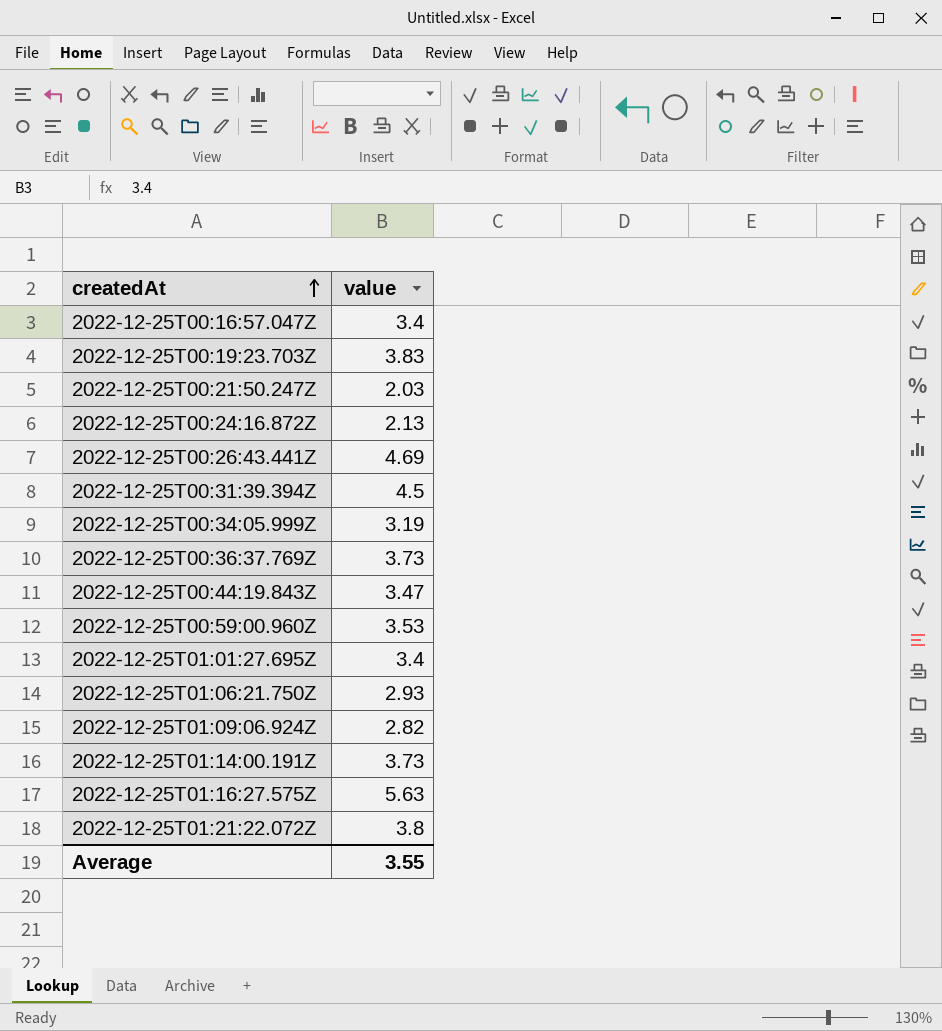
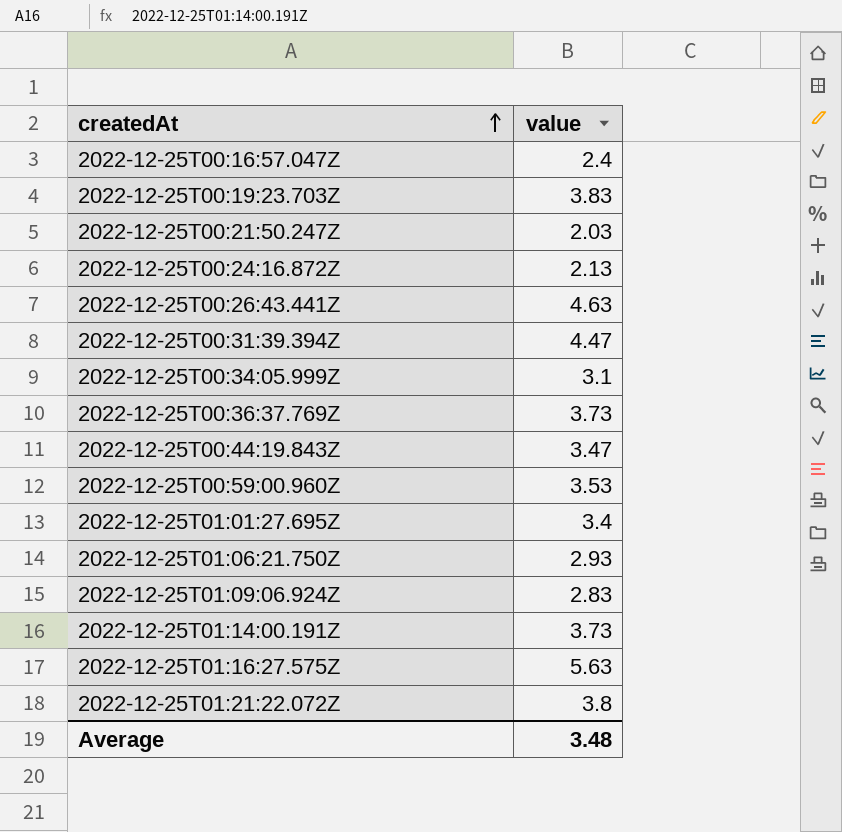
2022-12-25T00:16:57.047Z | value: 3.4 -> 2.4
2022-12-25T00:26:43.441Z | value: 4.69 -> 4.63
2022-12-25T00:31:39.394Z | value: 4.5 -> 4.47
2022-12-25T00:34:05.999Z | value: 3.19 -> 3.1
2022-12-25T01:09:06.924Z | value: 2.82 -> 2.83
Average | value: 3.55 -> 3.48

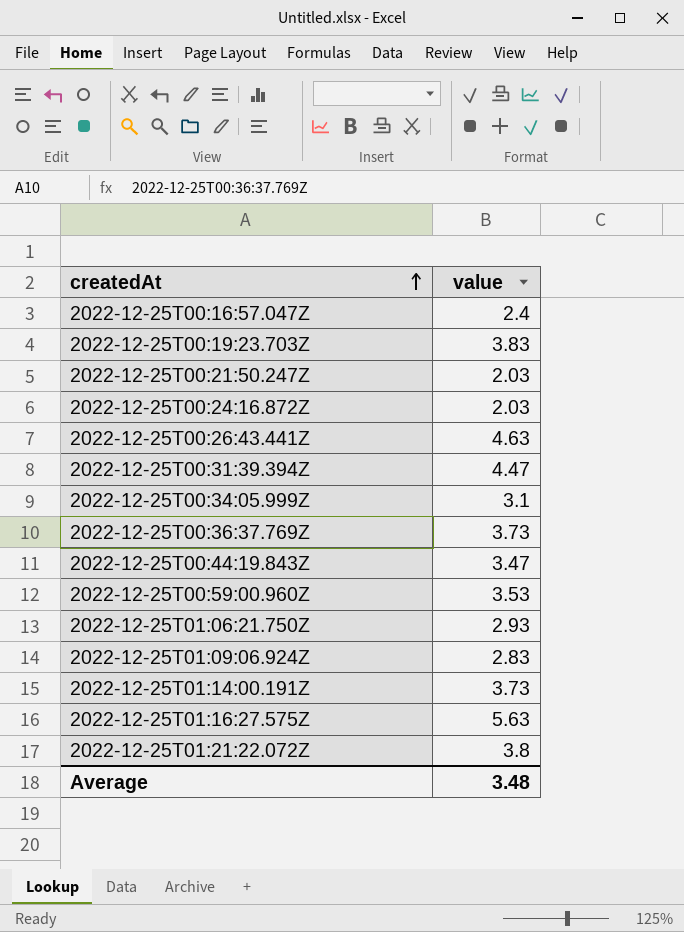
row 2022-12-25T01:01:27.695Z: 3.4 -> none
2022-12-25T00:24:16.872Z | value: 2.13 -> 2.03

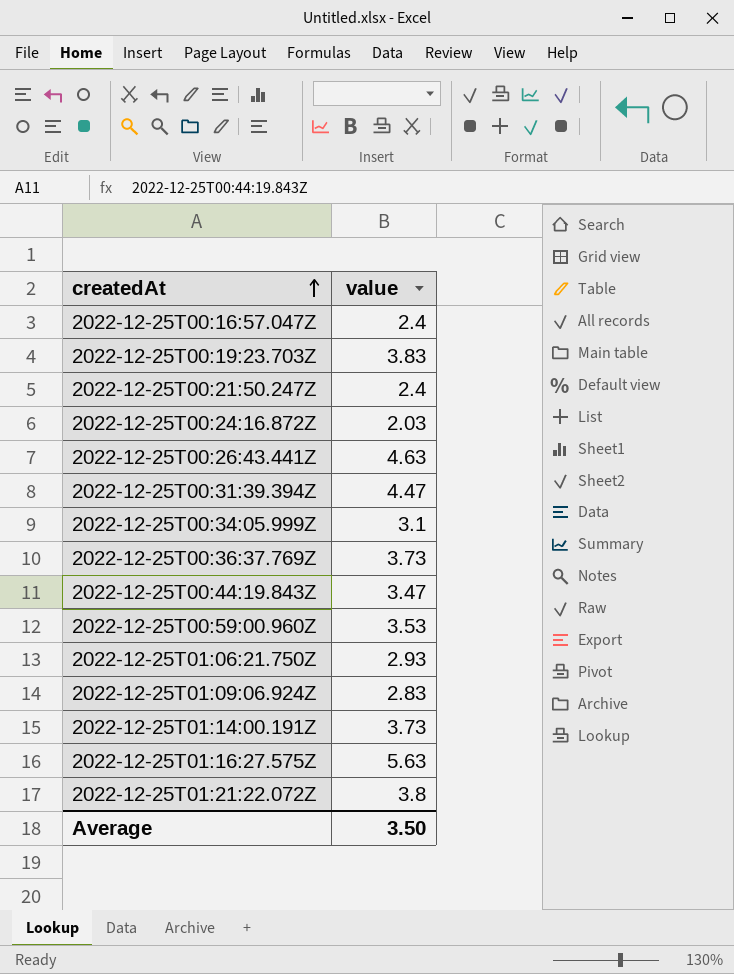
2022-12-25T00:21:50.247Z | value: 2.03 -> 2.4
Average | value: 3.48 -> 3.50

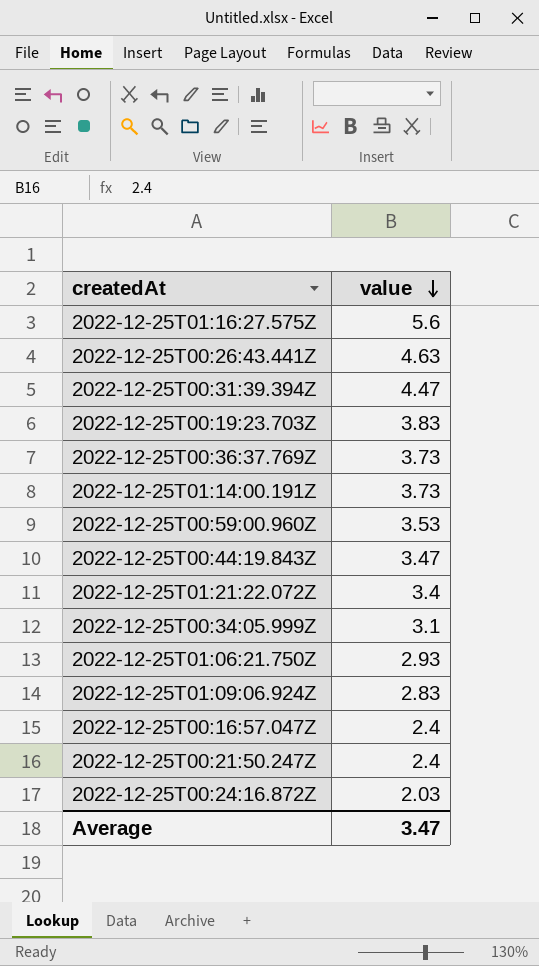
row order: createdAt ascending -> value descending
2022-12-25T01:16:27.575Z | value: 5.63 -> 5.6
2022-12-25T01:21:22.072Z | value: 3.8 -> 3.4
Average | value: 3.50 -> 3.47

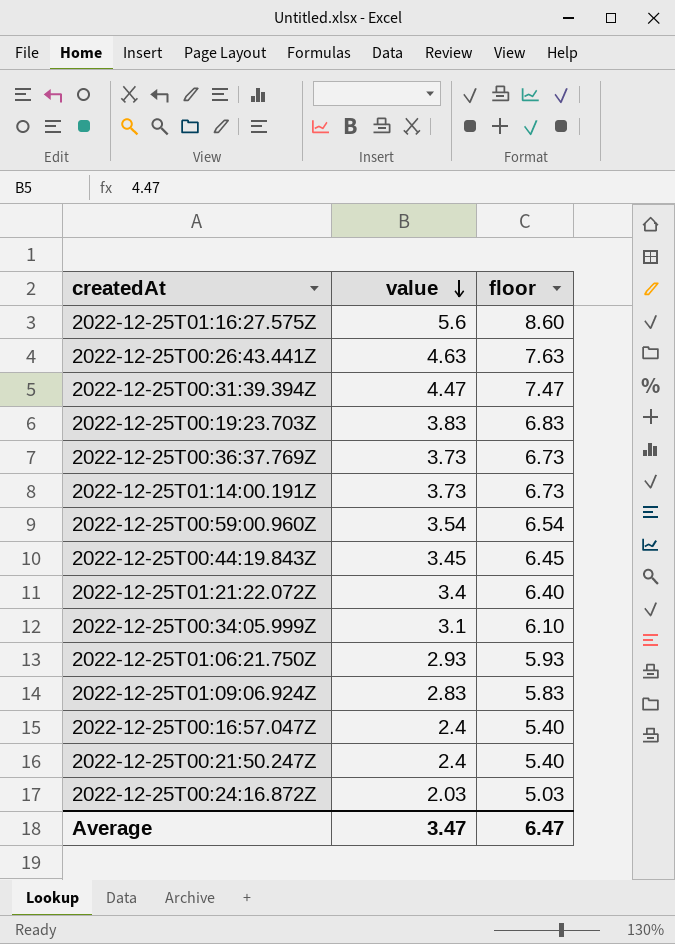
column floor | formula: none -> [value] + 3
2022-12-25T00:59:00.960Z | value: 3.53 -> 3.54
2022-12-25T00:44:19.843Z | value: 3.47 -> 3.45

